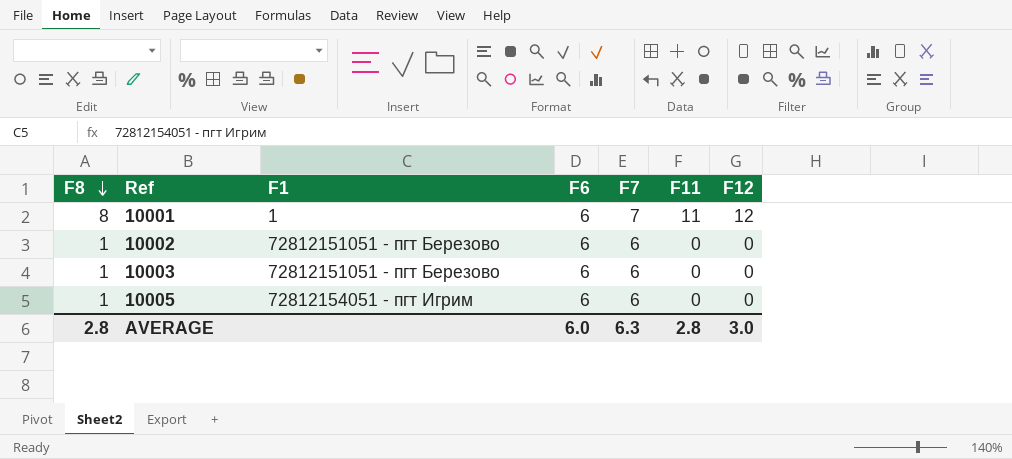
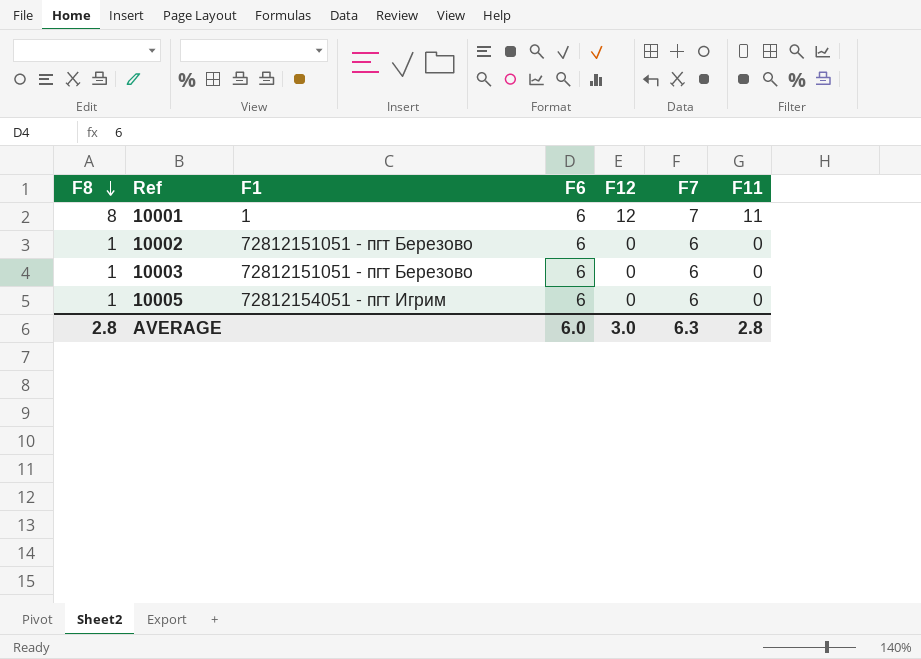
column F12 | position: 7 -> 5

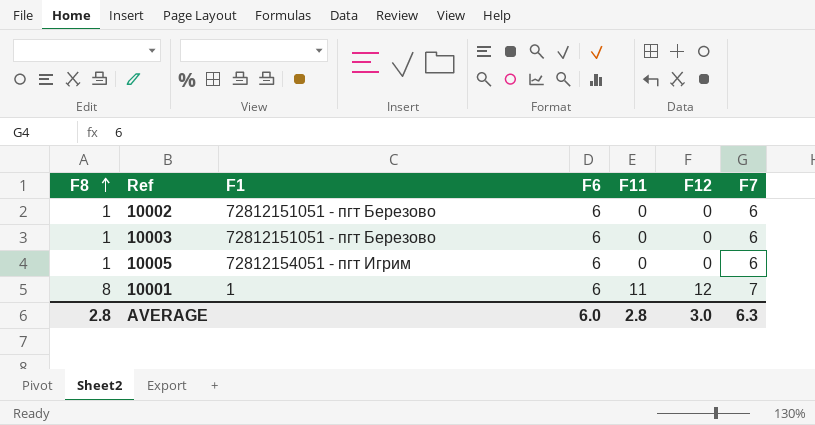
row order: F8 descending -> F8 ascending
column F11 | position: 7 -> 5

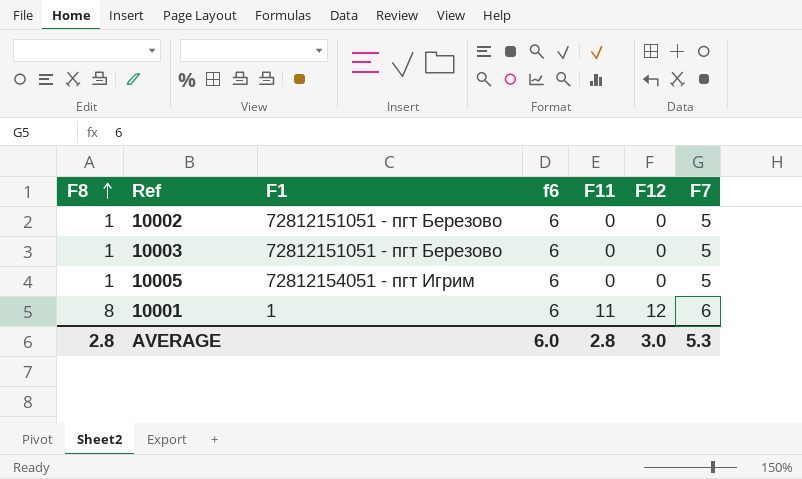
column name: F6 -> f6
10002 | F7: 6 -> 5
10003 | F7: 6 -> 5
10005 | F7: 6 -> 5
10001 | F7: 7 -> 6
AVERAGE | F7: 6.3 -> 5.3

